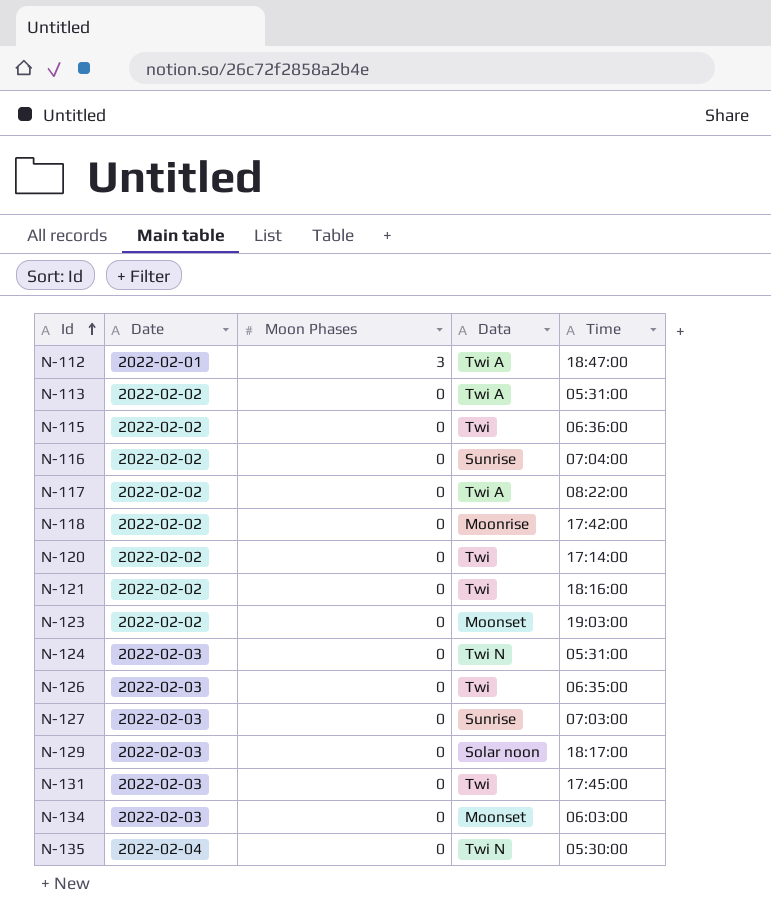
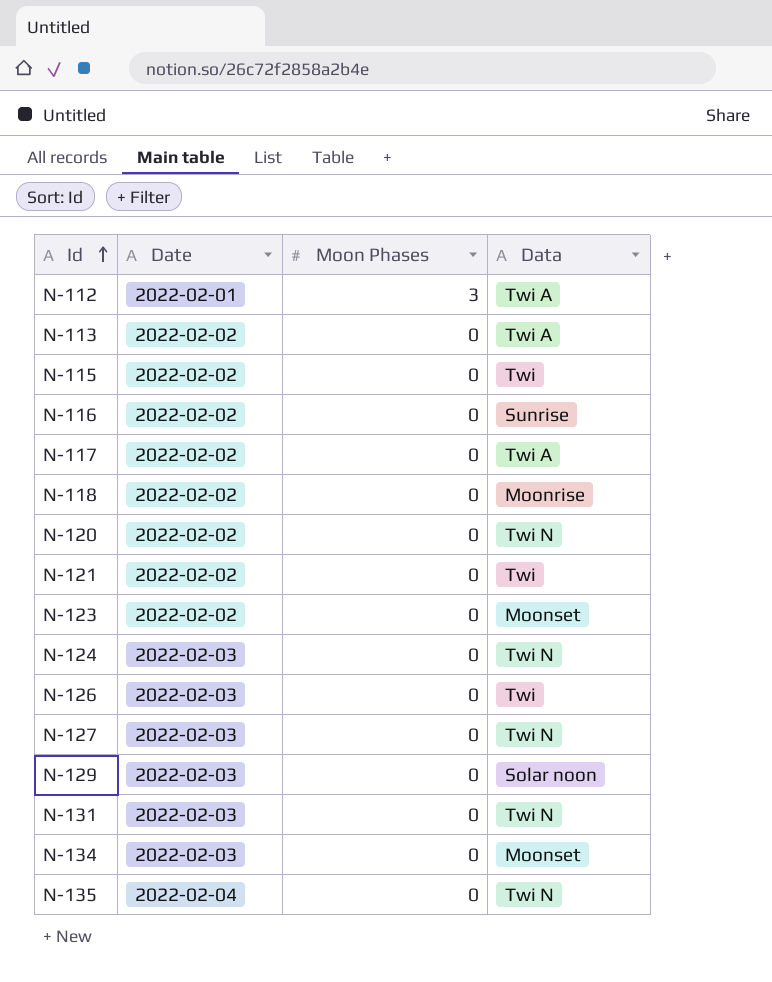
column Time | position: 5 -> none
N-120 | Data: Twi -> Twi N
N-127 | Data: Sunrise -> Twi N
N-131 | Data: Twi -> Twi N

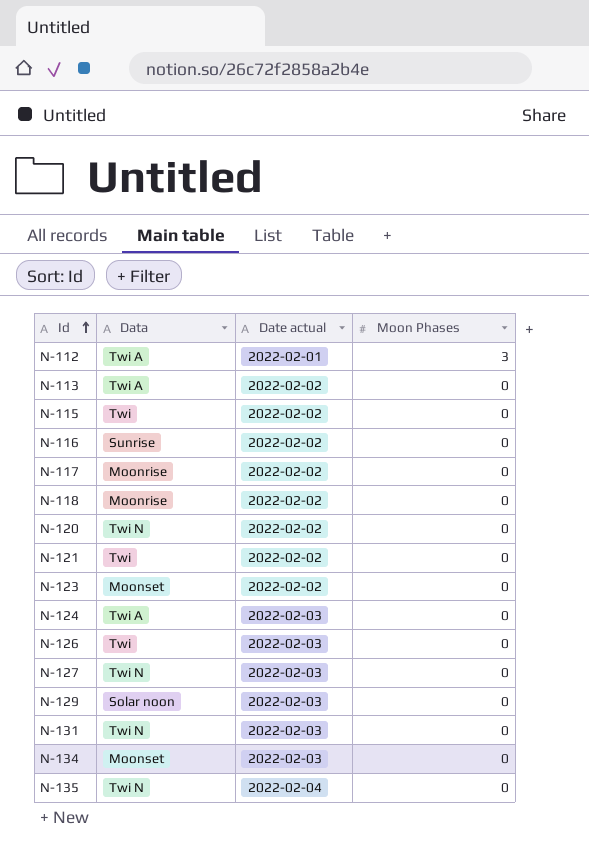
column Data | position: 4 -> 2
column name: Date -> Date actual
N-117 | Data: Twi A -> Moonrise
N-124 | Data: Twi N -> Twi A

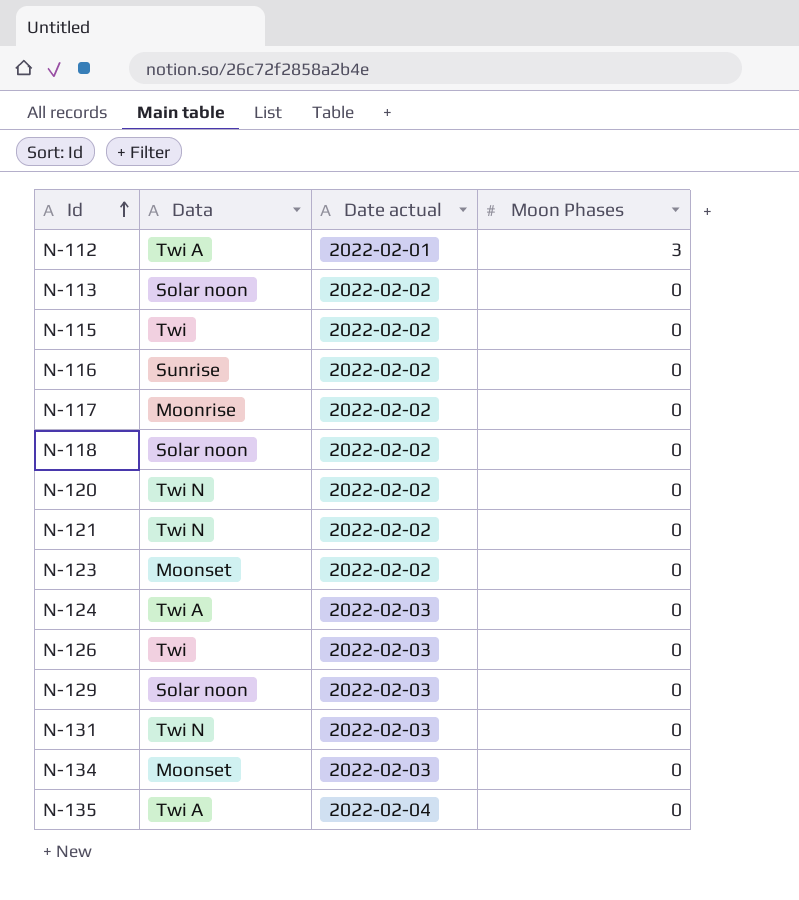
row N-127: Twi N | 2022-02-03 | 0 -> none
N-113 | Data: Twi A -> Solar noon
N-118 | Data: Moonrise -> Solar noon
N-121 | Data: Twi -> Twi N
N-135 | Data: Twi N -> Twi A

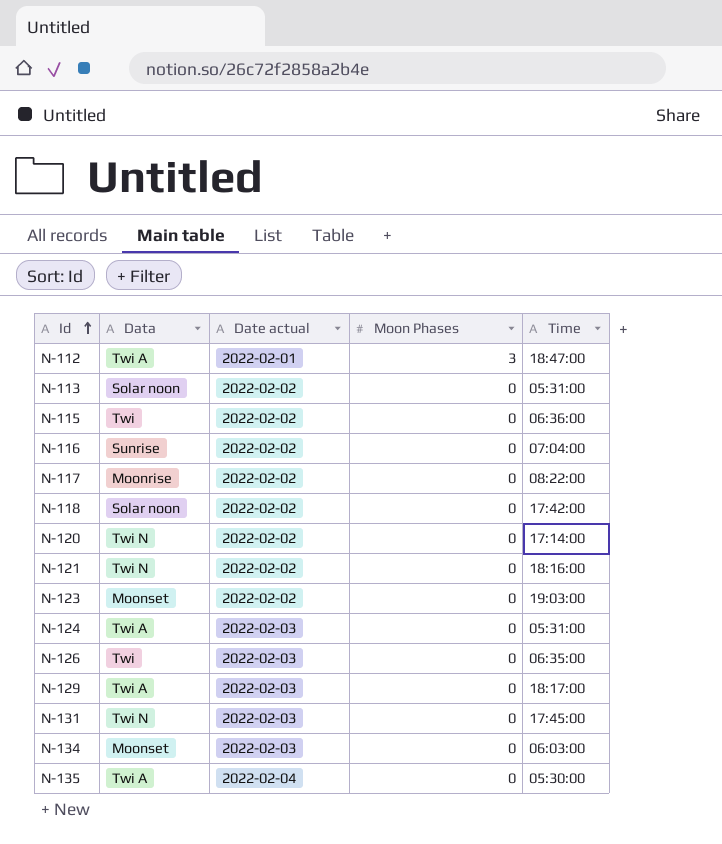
column Time | position: none -> 5
N-129 | Data: Solar noon -> Twi A

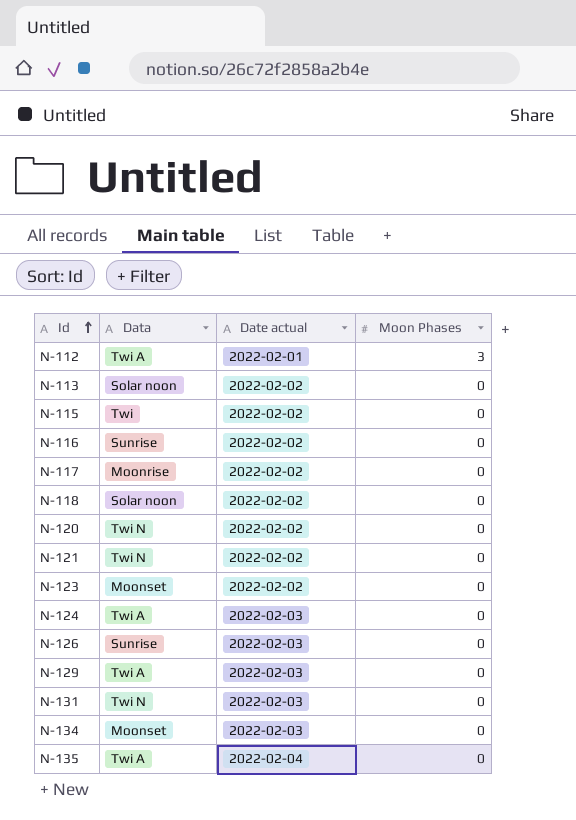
column Time | position: 5 -> none
N-126 | Data: Twi -> Sunrise

